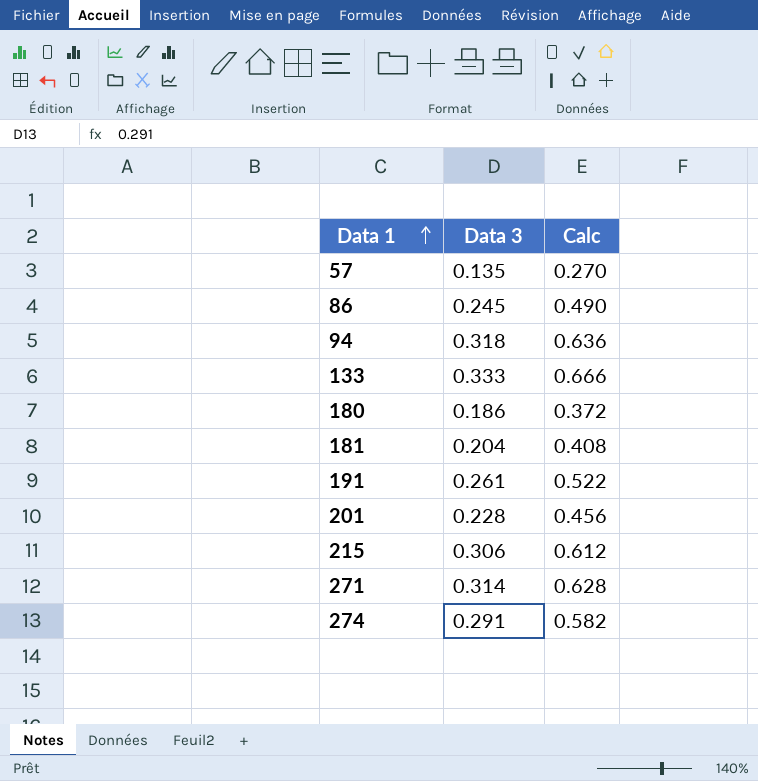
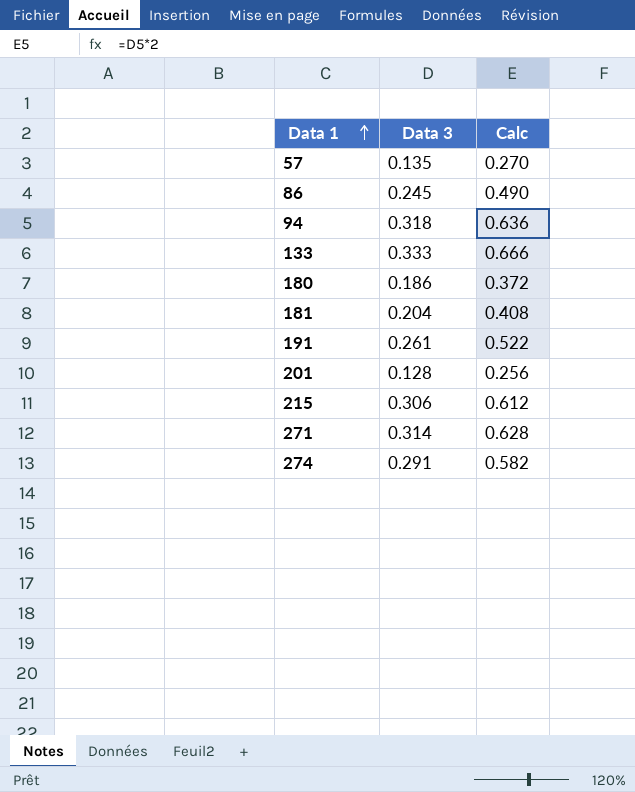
201 | Data 3: 0.228 -> 0.128
201 | Calc: 0.456 -> 0.256

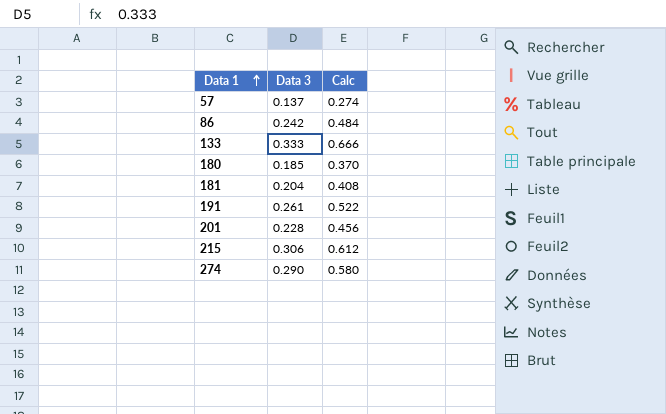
row 94: 0.318 | 0.636 -> none
row 271: 0.314 | 0.628 -> none
57 | Data 3: 0.135 -> 0.137
57 | Calc: 0.270 -> 0.274
86 | Data 3: 0.245 -> 0.242
86 | Calc: 0.490 -> 0.484
180 | Data 3: 0.186 -> 0.185
180 | Calc: 0.372 -> 0.370
201 | Data 3: 0.128 -> 0.228
201 | Calc: 0.256 -> 0.456
274 | Data 3: 0.291 -> 0.290
274 | Calc: 0.582 -> 0.580

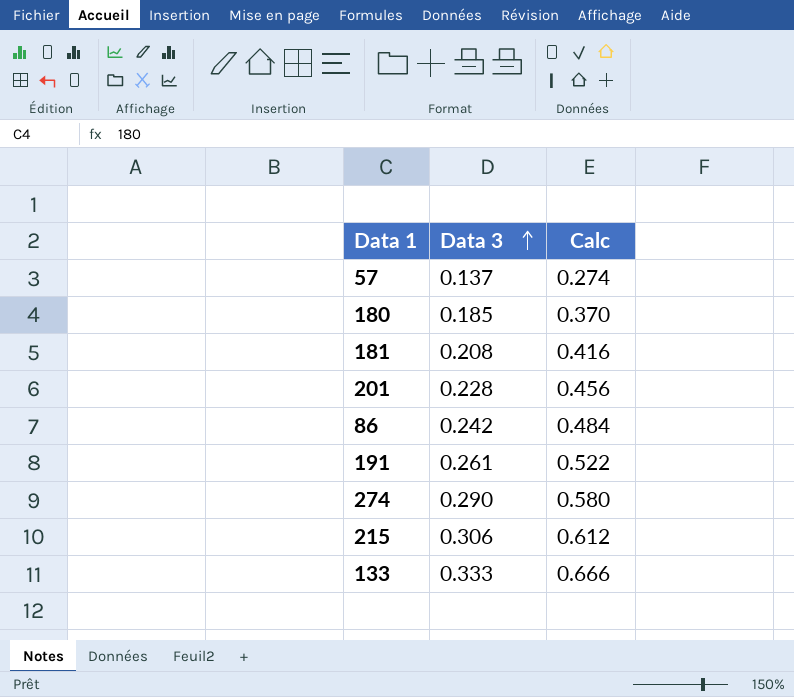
row order: Data 1 ascending -> Data 3 ascending
181 | Data 3: 0.204 -> 0.208
181 | Calc: 0.408 -> 0.416

